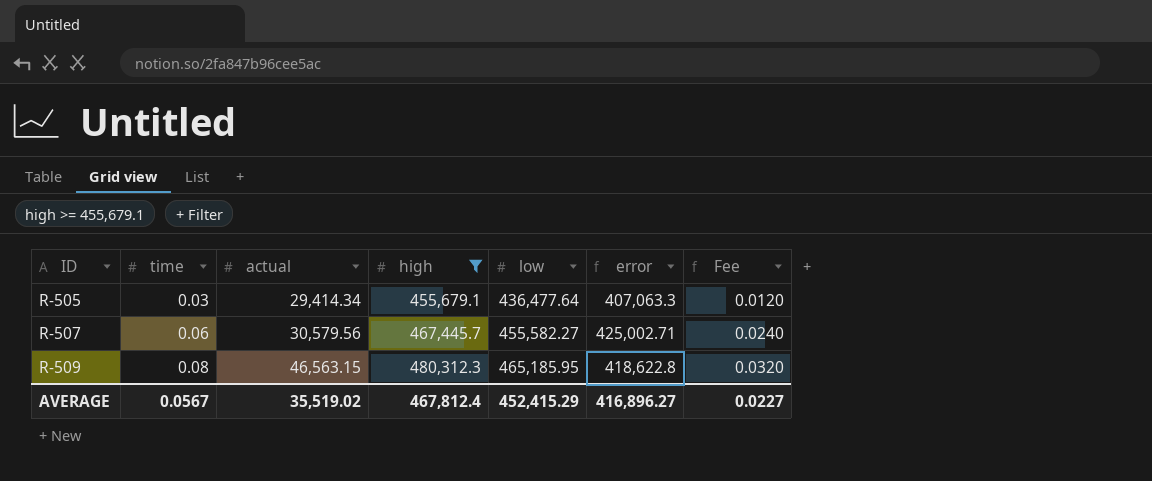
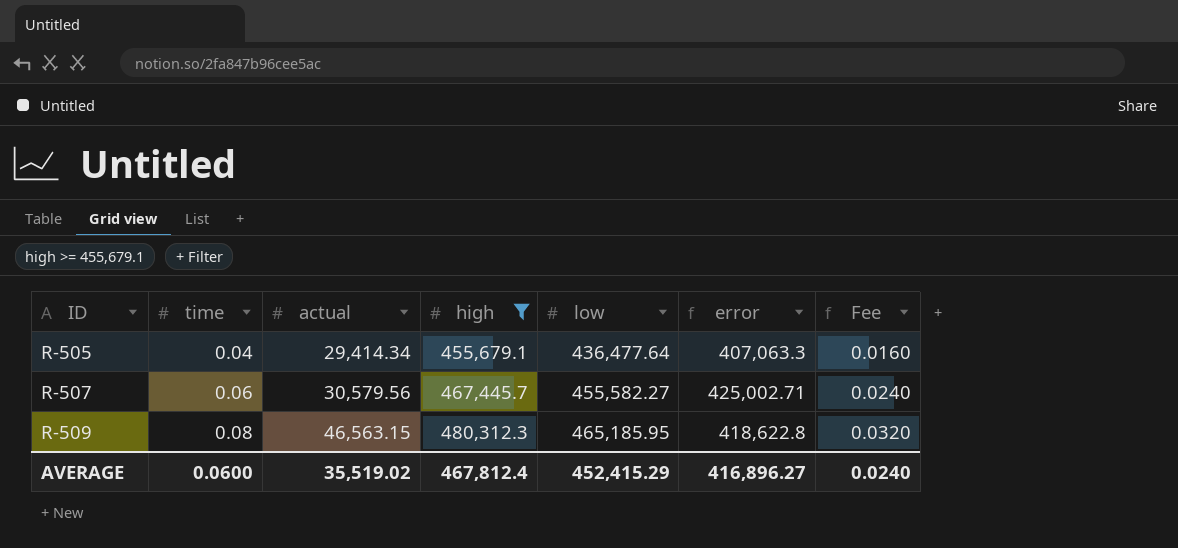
R-505 | time: 0.03 -> 0.04
R-505 | Fee: 0.0120 -> 0.0160
AVERAGE | time: 0.0567 -> 0.0600
AVERAGE | Fee: 0.0227 -> 0.0240

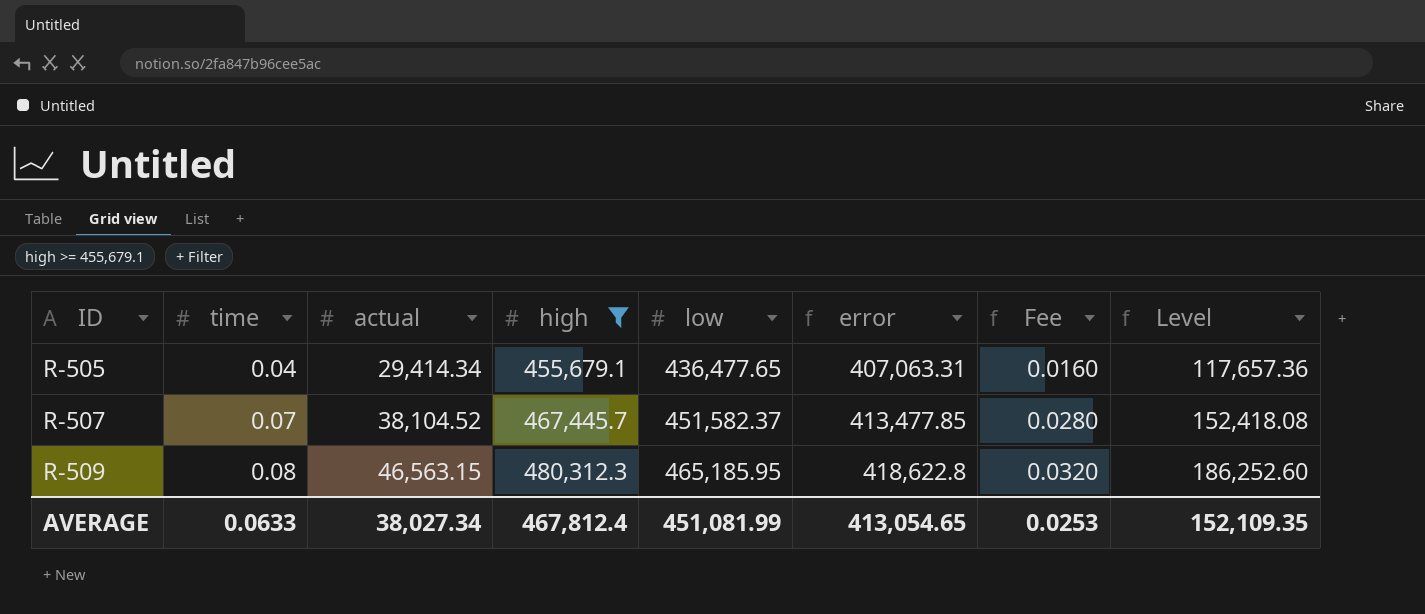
column Level | formula: none -> [actual] * 4
R-505 | low: 436,477.64 -> 436,477.65
R-505 | error: 407,063.3 -> 407,063.31
R-507 | time: 0.06 -> 0.07
R-507 | actual: 30,579.56 -> 38,104.52
R-507 | low: 455,582.27 -> 451,582.37
R-507 | error: 425,002.71 -> 413,477.85
R-507 | Fee: 0.0240 -> 0.0280
AVERAGE | time: 0.0600 -> 0.0633
AVERAGE | actual: 35,519.02 -> 38,027.34
AVERAGE | low: 452,415.29 -> 451,081.99
AVERAGE | error: 416,896.27 -> 413,054.65
AVERAGE | Fee: 0.0240 -> 0.0253

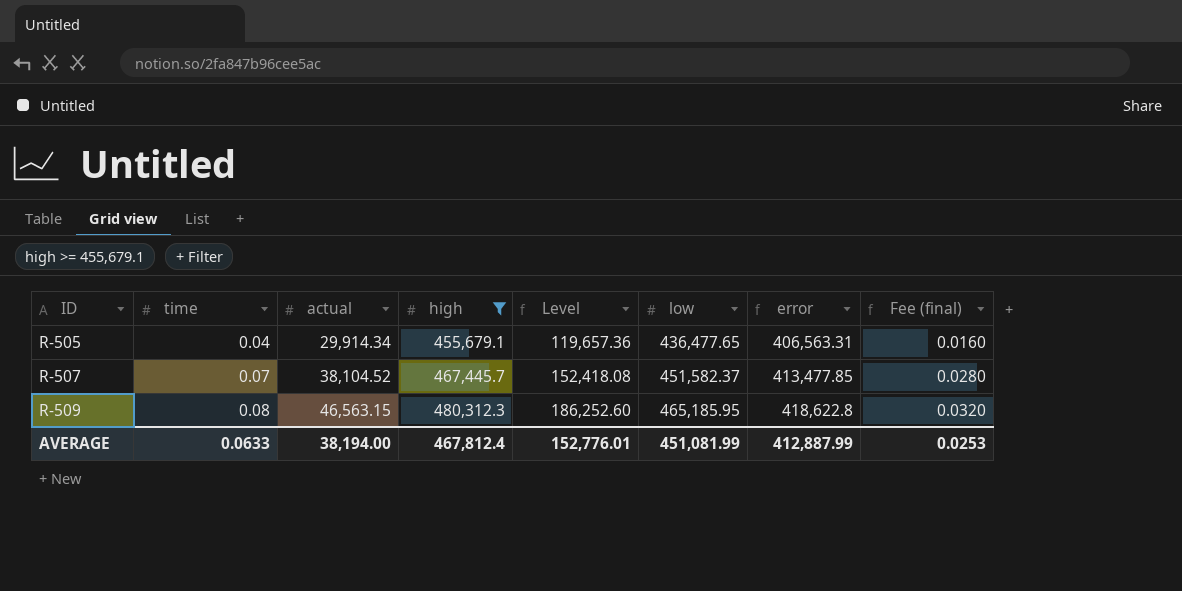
column Level | position: 8 -> 5
column name: Fee -> Fee (final)
R-505 | actual: 29,414.34 -> 29,914.34
R-505 | Level: 117,657.36 -> 119,657.36
R-505 | error: 407,063.31 -> 406,563.31
AVERAGE | actual: 38,027.34 -> 38,194.00
AVERAGE | Level: 152,109.35 -> 152,776.01
AVERAGE | error: 413,054.65 -> 412,887.99

